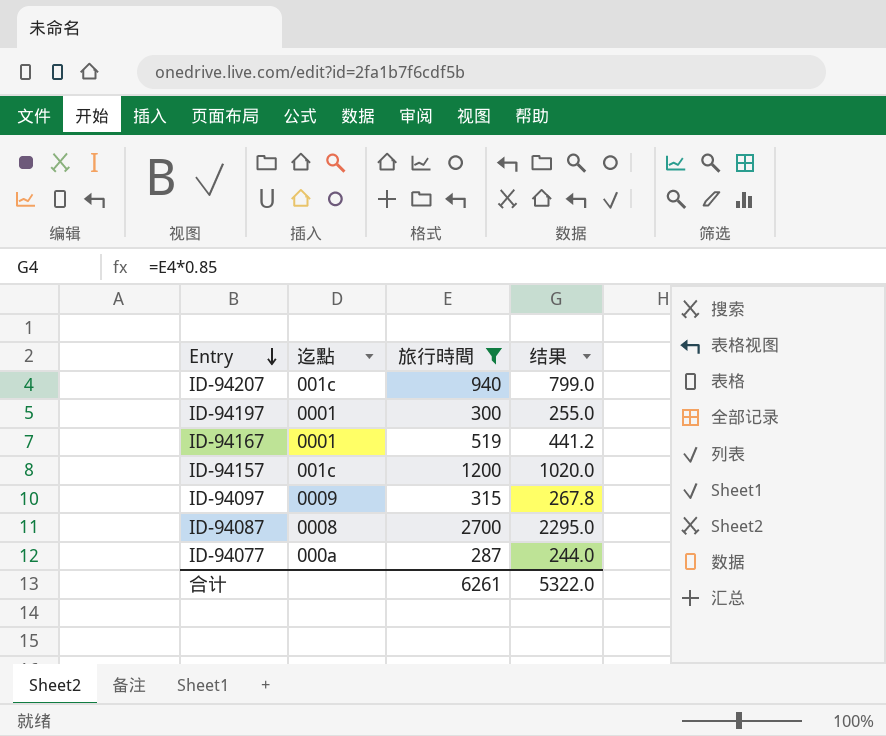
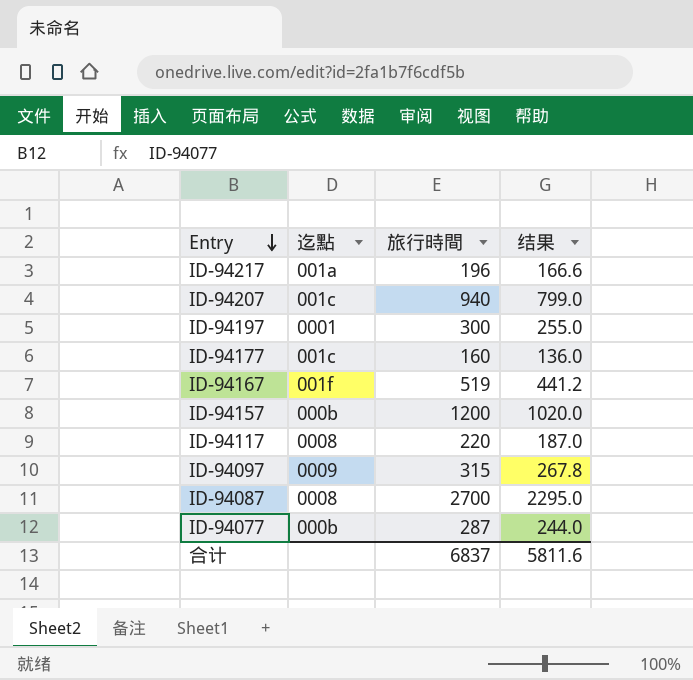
filter: 旅行時間 >= 287 -> none
ID-94167 | 迄點: 0001 -> 001f
ID-94157 | 迄點: 001c -> 000b
ID-94077 | 迄點: 000a -> 000b
合计 | 旅行時間: 6261 -> 6837
合计 | 结果: 5322.0 -> 5811.6

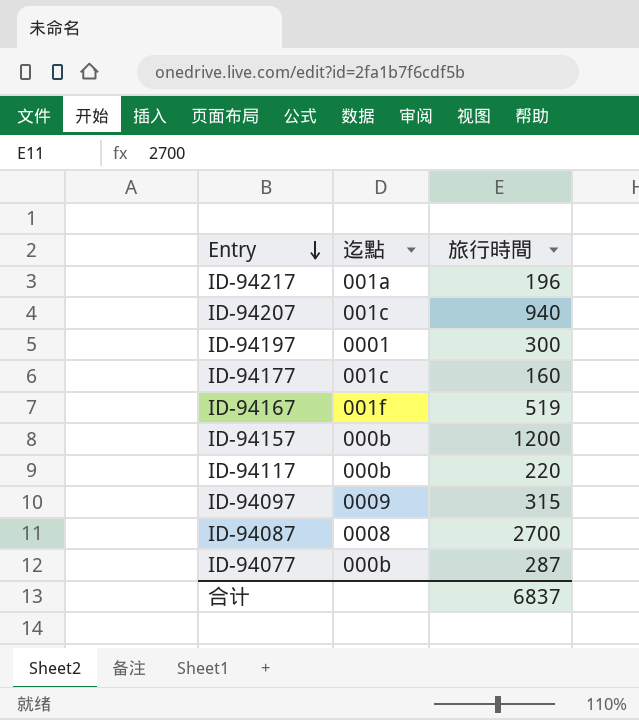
column 结果 | formula: [旅行時間] * 0.85 -> none
ID-94117 | 迄點: 0008 -> 000b

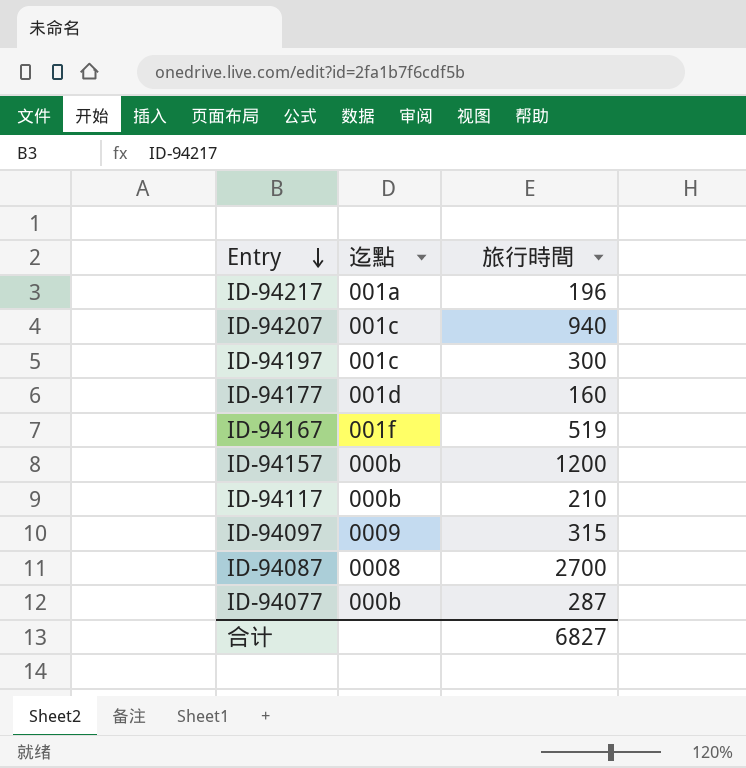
ID-94197 | 迄點: 0001 -> 001c
ID-94177 | 迄點: 001c -> 001d
ID-94117 | 旅行時間: 220 -> 210
合计 | 旅行時間: 6837 -> 6827

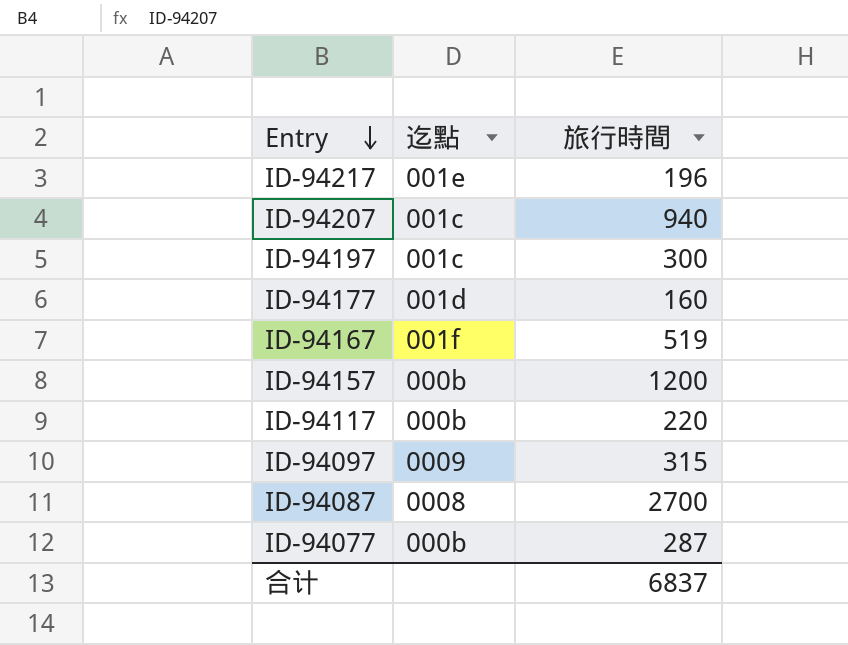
ID-94217 | 迄點: 001a -> 001e
ID-94117 | 旅行時間: 210 -> 220
合计 | 旅行時間: 6827 -> 6837

